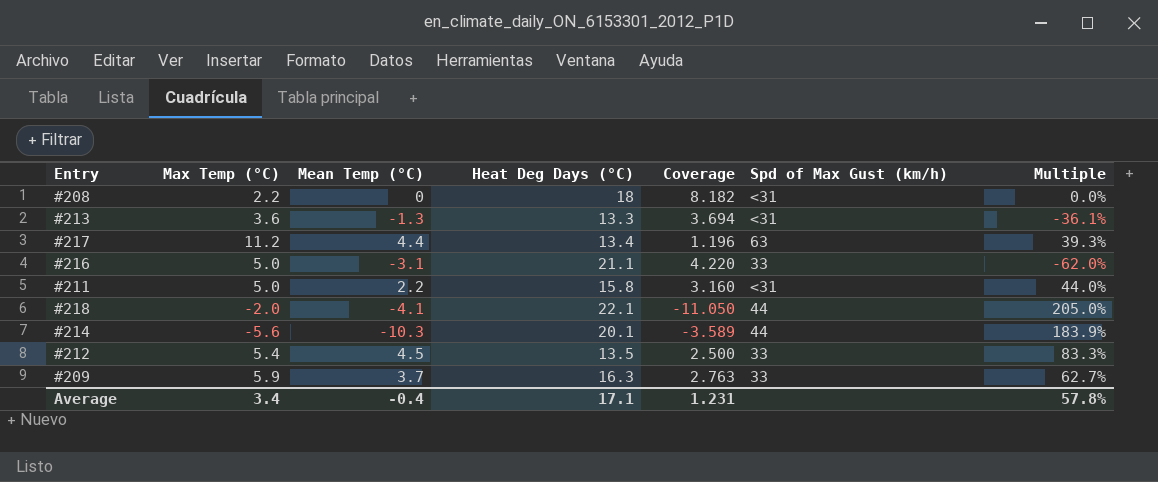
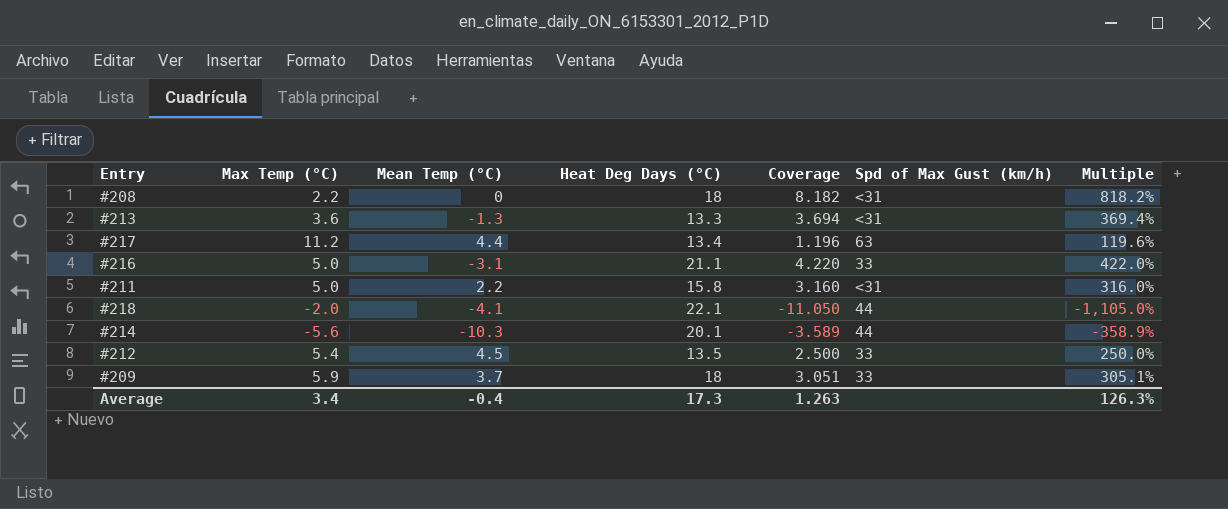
column Multiple | formula: [Mean Temp (°C)] / [Max Temp (°C)] -> [Heat Deg Days (°C)] / [Max Temp (°C)]
#209 | Heat Deg Days (°C): 16.3 -> 18
#209 | Coverage: 2.763 -> 3.051
Average | Heat Deg Days (°C): 17.1 -> 17.3
Average | Coverage: 1.231 -> 1.263
Average | Multiple: 57.8% -> 126.3%

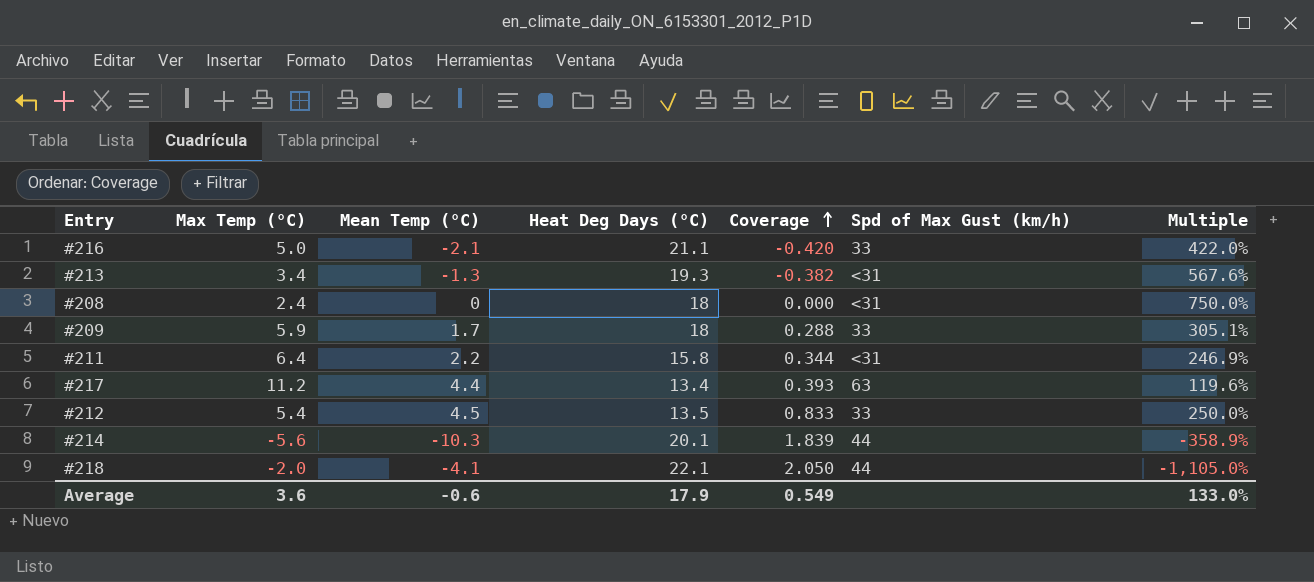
row order: none -> Coverage ascending
column Coverage | formula: [Heat Deg Days (°C)] / [Max Temp (°C)] -> [Mean Temp (°C)] / [Max Temp (°C)]
#216 | Mean Temp (°C): -3.1 -> -2.1
#213 | Max Temp (°C): 3.6 -> 3.4
#213 | Heat Deg Days (°C): 13.3 -> 19.3
#213 | Multiple: 369.4% -> 567.6%
#208 | Max Temp (°C): 2.2 -> 2.4
#208 | Multiple: 818.2% -> 750.0%
#209 | Mean Temp (°C): 3.7 -> 1.7
#211 | Max Temp (°C): 5.0 -> 6.4
#211 | Multiple: 316.0% -> 246.9%
Average | Max Temp (°C): 3.4 -> 3.6
Average | Mean Temp (°C): -0.4 -> -0.6
Average | Heat Deg Days (°C): 17.3 -> 17.9
Average | Coverage: 1.263 -> 0.549
Average | Multiple: 126.3% -> 133.0%

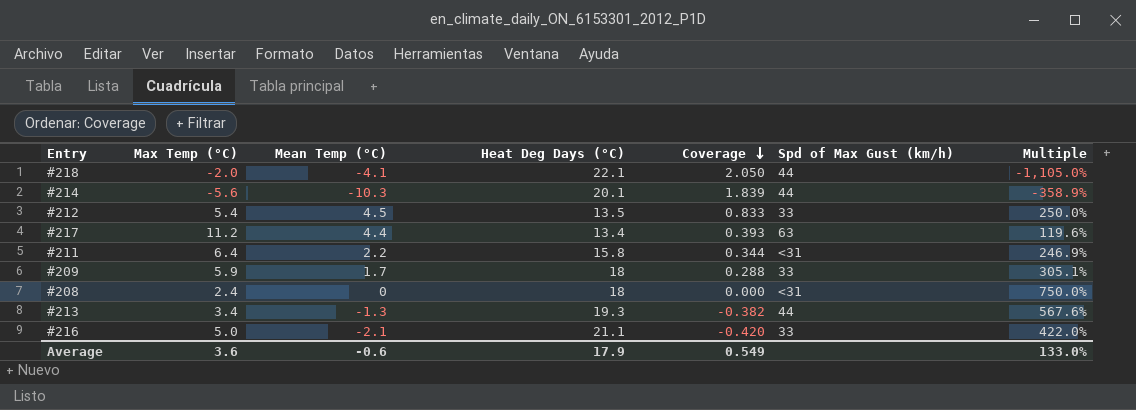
row order: Coverage ascending -> Coverage descending
#213 | Spd of Max Gust (km/h): <31 -> 44

